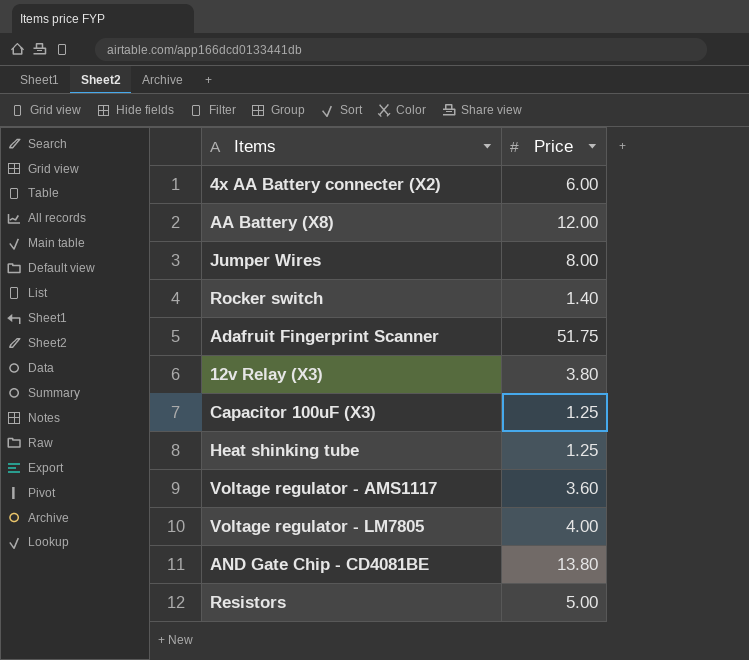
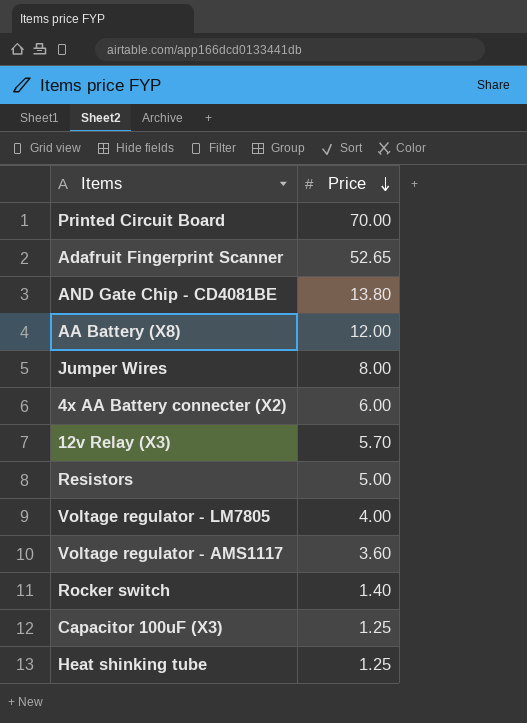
row order: none -> Price descending
row Printed Circuit Board: none -> 70.00
Adafruit Fingerprint Scanner | Price: 51.75 -> 52.65
12v Relay (X3) | Price: 3.80 -> 5.70

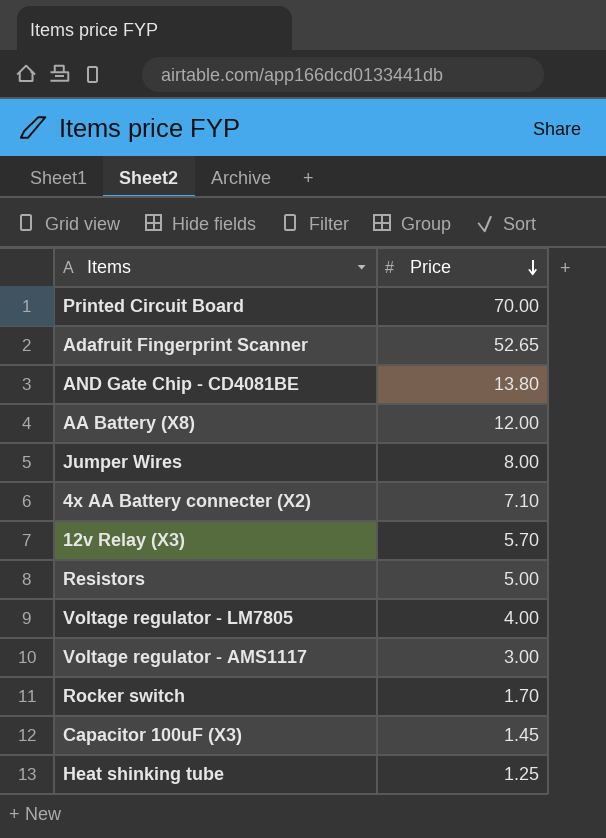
4x AA Battery connecter (X2) | Price: 6.00 -> 7.10
Voltage regulator - AMS1117 | Price: 3.60 -> 3.00
Rocker switch | Price: 1.40 -> 1.70
Capacitor 100uF (X3) | Price: 1.25 -> 1.45

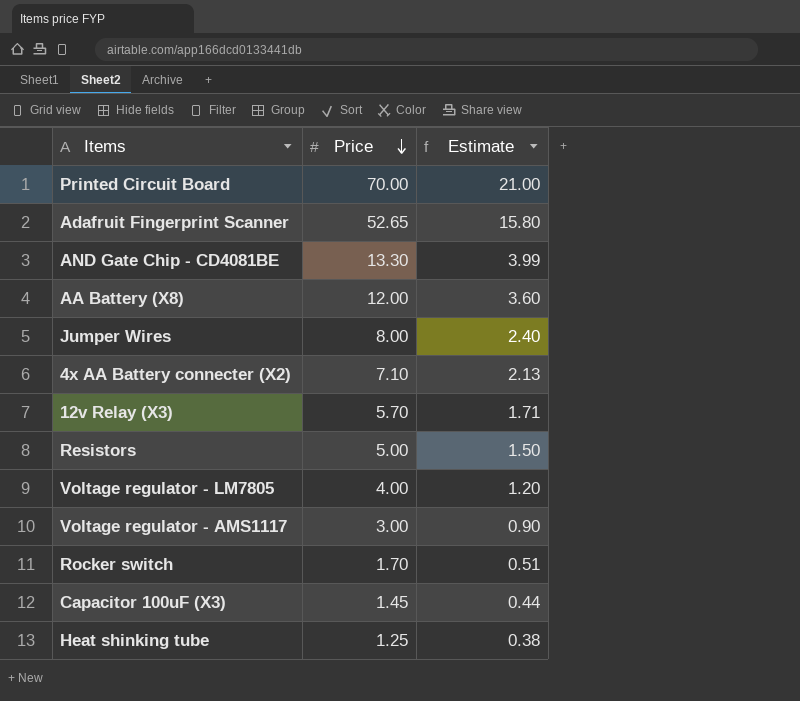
column Estimate | formula: none -> [Price] * 0.3
AND Gate Chip - CD4081BE | Price: 13.80 -> 13.30

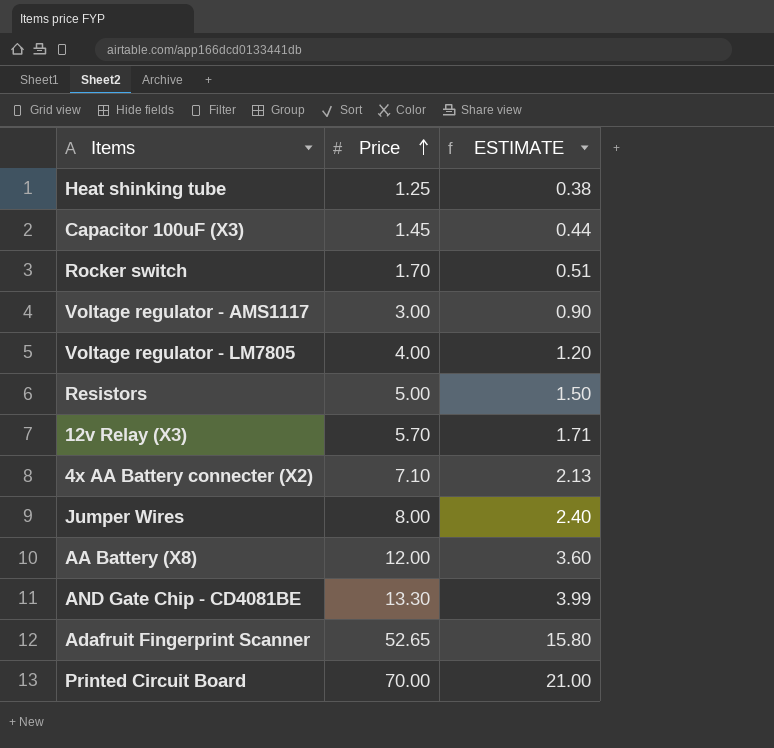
row order: Price descending -> Price ascending
column name: Estimate -> ESTIMATE

